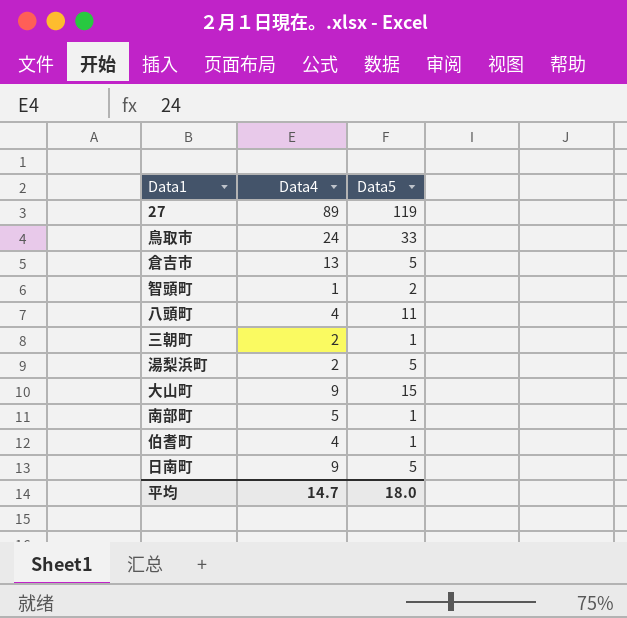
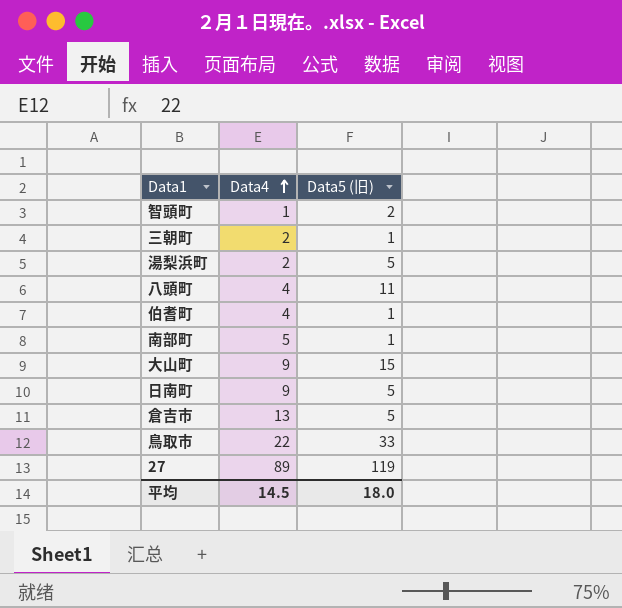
row order: none -> Data4 ascending
column name: Data5 -> Data5 (旧)
鳥取市 | Data4: 24 -> 22
平均 | Data4: 14.7 -> 14.5

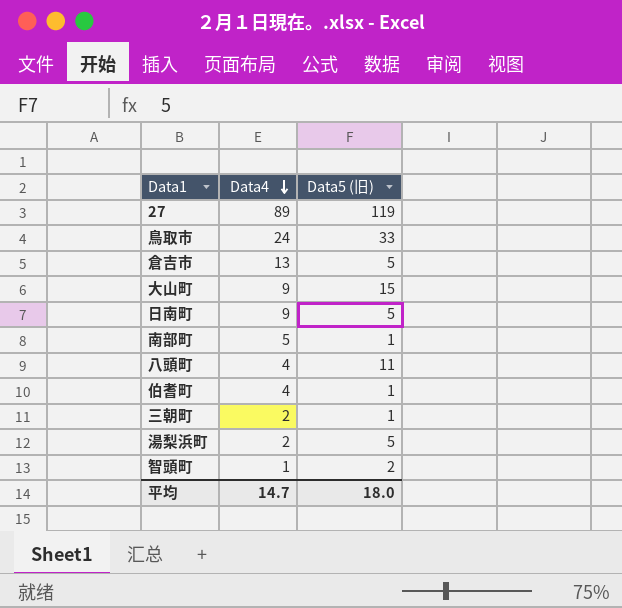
row order: Data4 ascending -> Data4 descending
鳥取市 | Data4: 22 -> 24
平均 | Data4: 14.5 -> 14.7

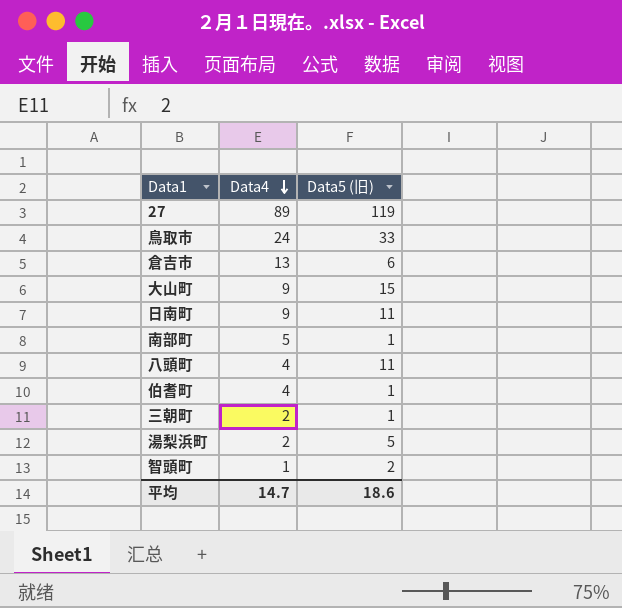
倉吉市 | Data5 (旧): 5 -> 6
日南町 | Data5 (旧): 5 -> 11
平均 | Data5 (旧): 18.0 -> 18.6

